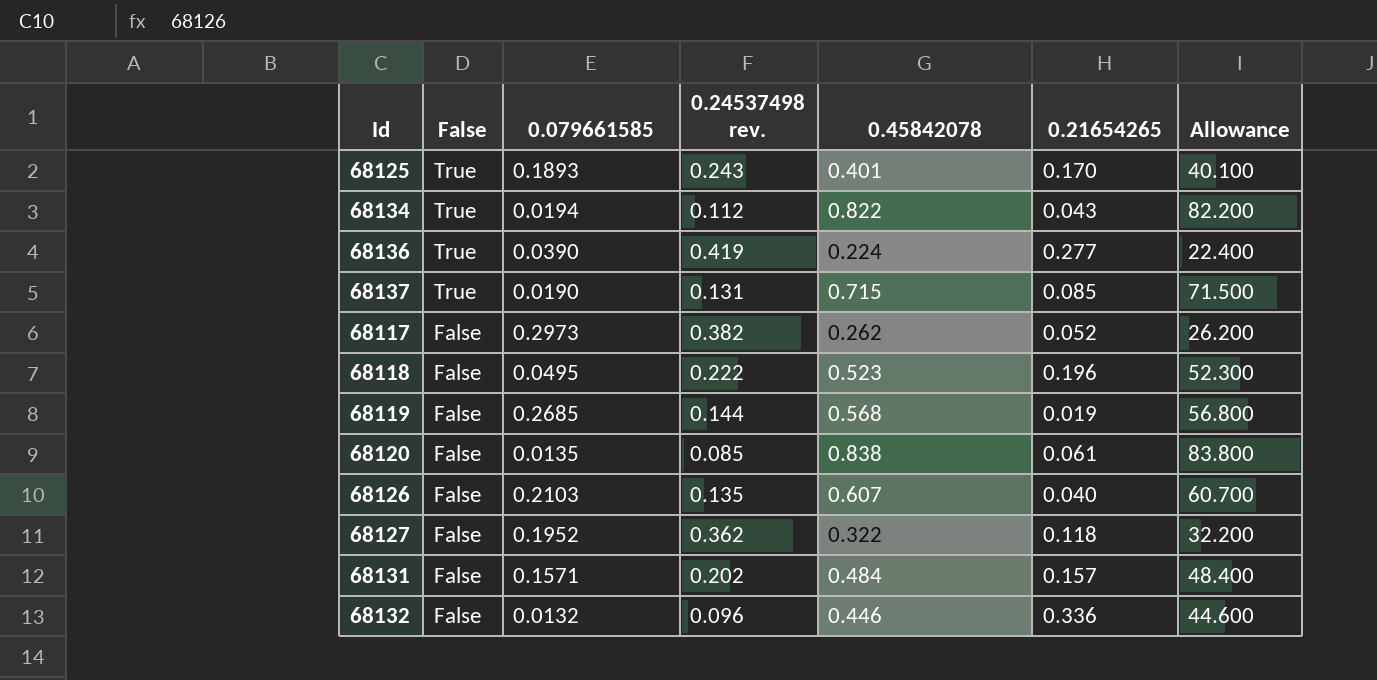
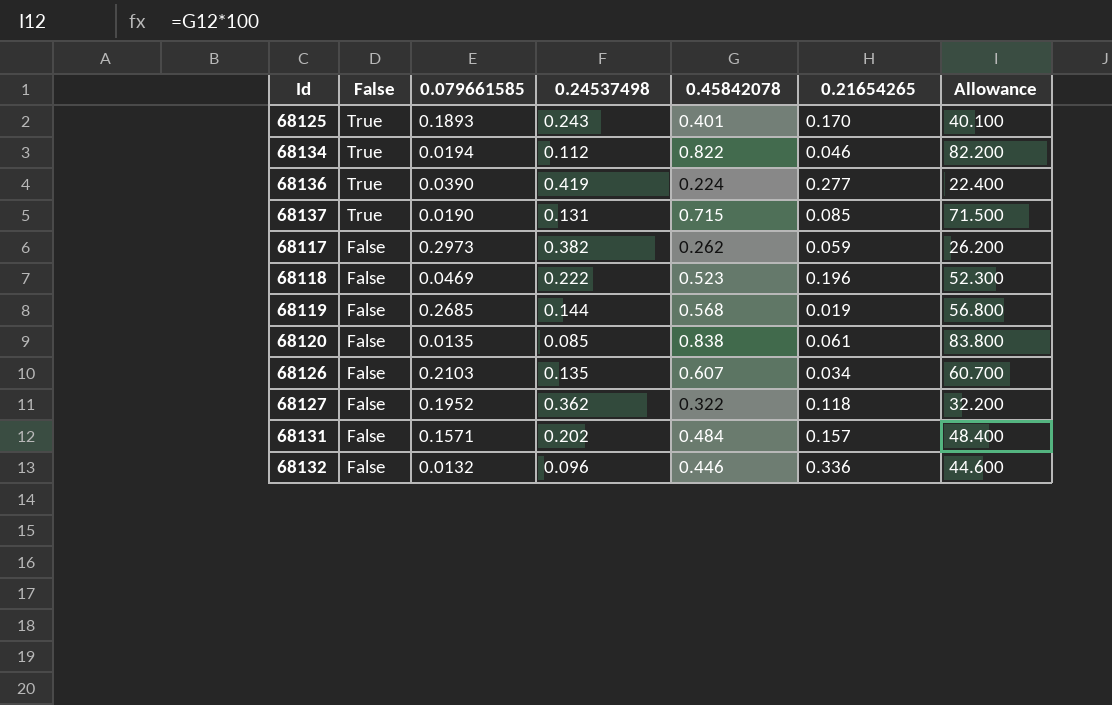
column name: 0.24537498 rev. -> 0.24537498
68134 | 0.21654265: 0.043 -> 0.046
68117 | 0.21654265: 0.052 -> 0.059
68118 | 0.079661585: 0.0495 -> 0.0469
68126 | 0.21654265: 0.040 -> 0.034

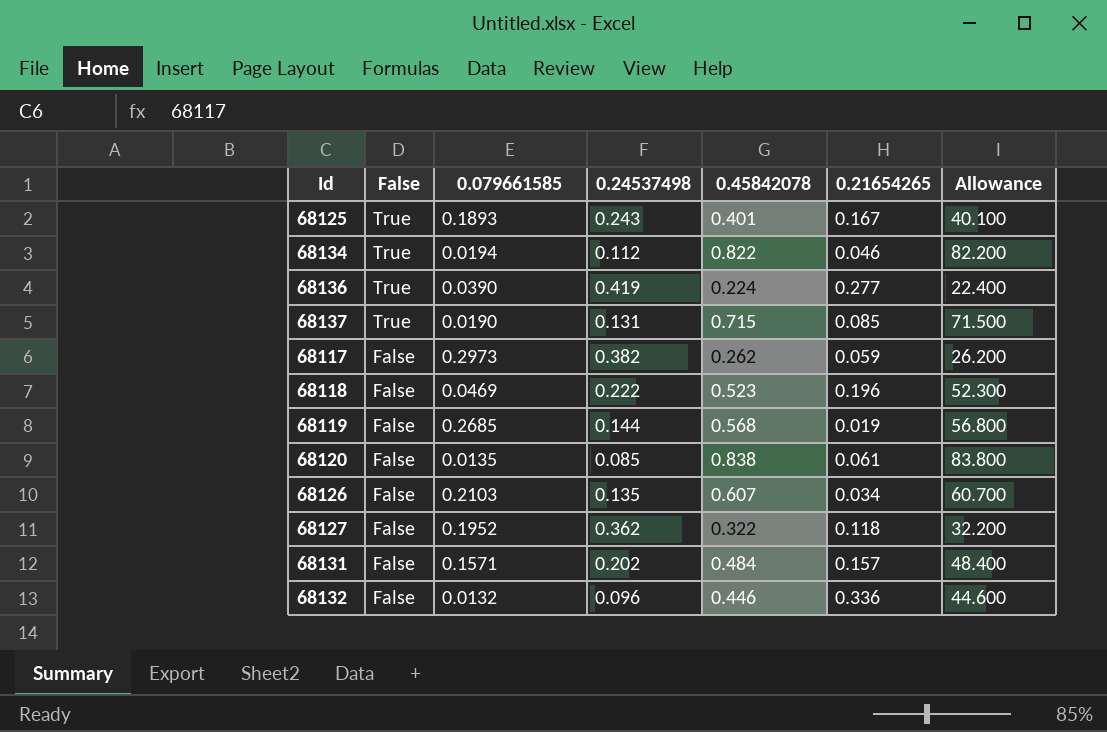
68125 | 0.21654265: 0.170 -> 0.167

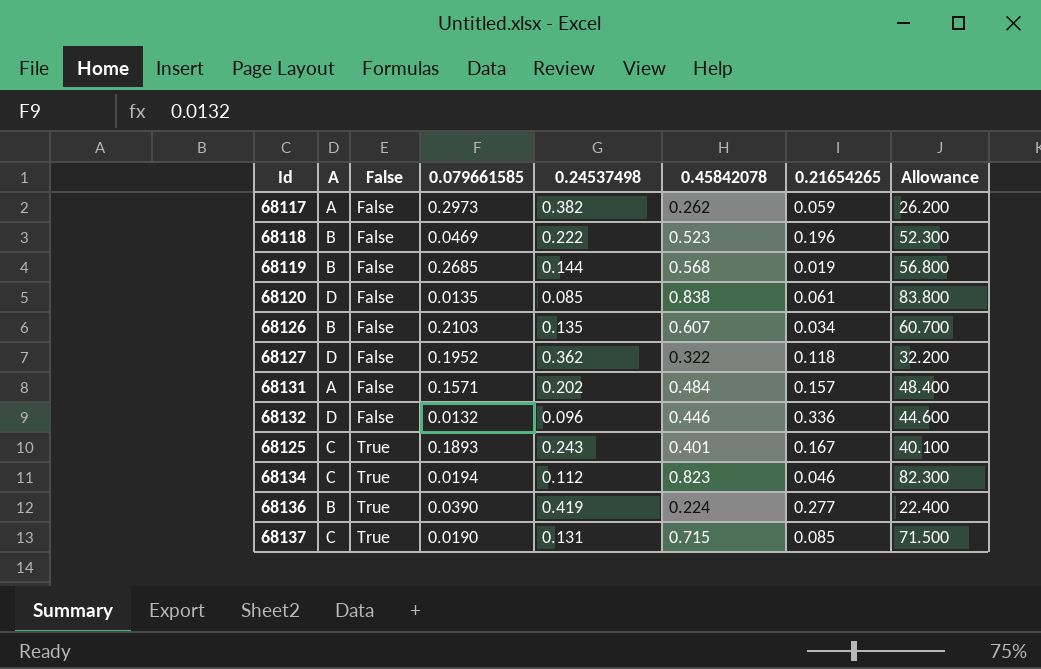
row order: False descending -> False ascending
column A | position: none -> 2
68134 | 0.45842078: 0.822 -> 0.823
68134 | Allowance: 82.200 -> 82.300

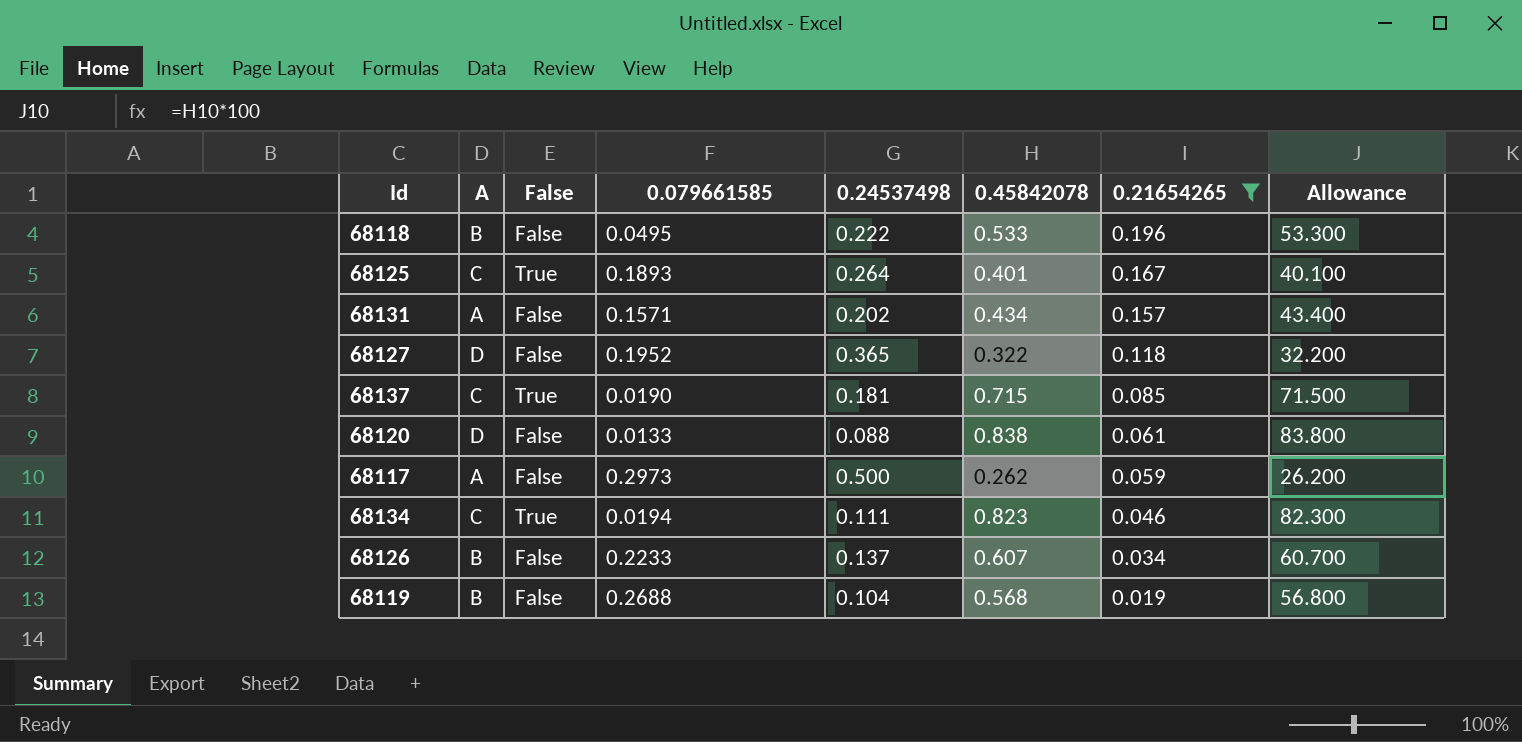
filter: none -> 0.21654265 <= 0.196
row order: False ascending -> 0.21654265 descending
68118 | 0.079661585: 0.0469 -> 0.0495
68118 | 0.45842078: 0.523 -> 0.533
68118 | Allowance: 52.300 -> 53.300
68125 | 0.24537498: 0.243 -> 0.264
68131 | 0.45842078: 0.484 -> 0.434
68131 | Allowance: 48.400 -> 43.400
68127 | 0.24537498: 0.362 -> 0.365
68137 | 0.24537498: 0.131 -> 0.181
68120 | 0.079661585: 0.0135 -> 0.0133
68120 | 0.24537498: 0.085 -> 0.088
68117 | 0.24537498: 0.382 -> 0.500
68134 | 0.24537498: 0.112 -> 0.111
68126 | 0.079661585: 0.2103 -> 0.2233
68126 | 0.24537498: 0.135 -> 0.137
68119 | 0.079661585: 0.2685 -> 0.2688
68119 | 0.24537498: 0.144 -> 0.104

